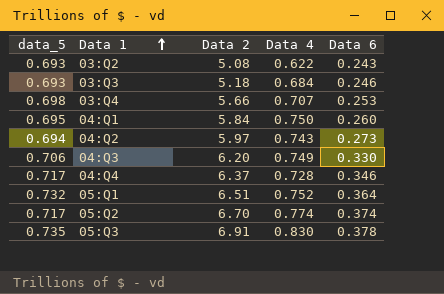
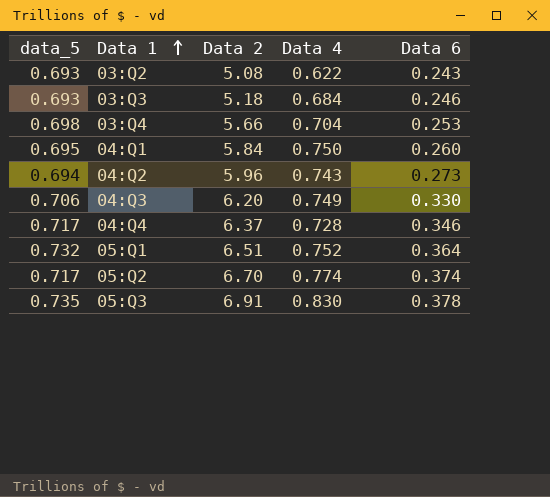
03:Q4 | Data 4: 0.707 -> 0.704
04:Q2 | Data 2: 5.97 -> 5.96

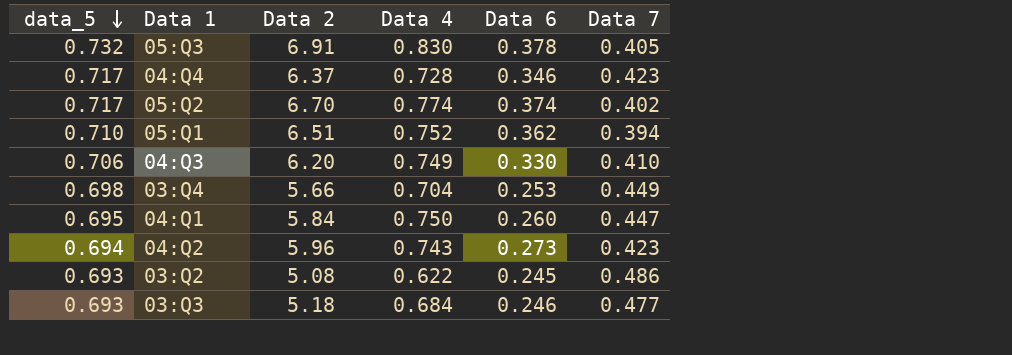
row order: Data 1 ascending -> data_5 descending
column Data 7 | position: none -> 6
05:Q3 | data_5: 0.735 -> 0.732
05:Q1 | data_5: 0.732 -> 0.710
05:Q1 | Data 6: 0.364 -> 0.362
03:Q2 | Data 6: 0.243 -> 0.245

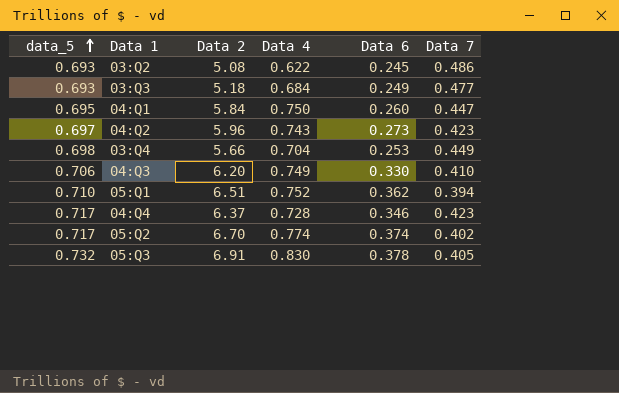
row order: data_5 descending -> data_5 ascending
03:Q3 | Data 6: 0.246 -> 0.249
04:Q2 | data_5: 0.694 -> 0.697

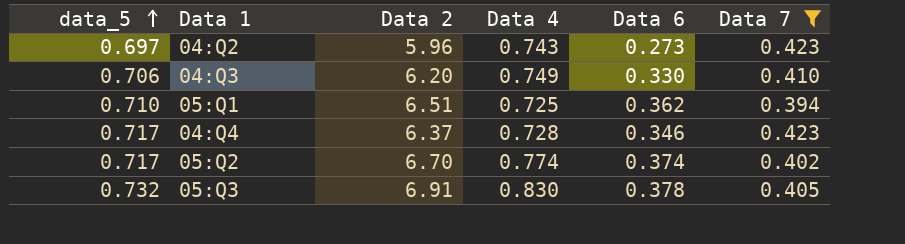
filter: none -> Data 7 <= 0.423
05:Q1 | Data 4: 0.752 -> 0.725

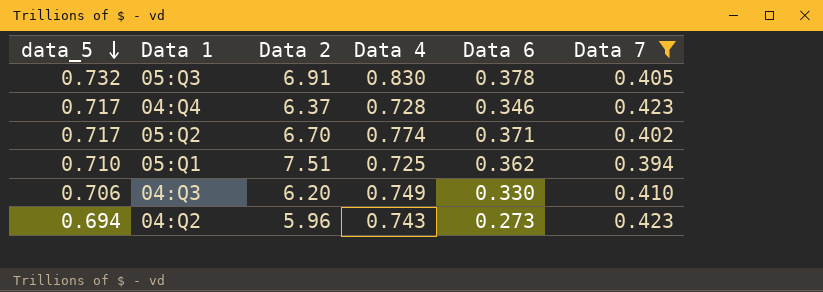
row order: data_5 ascending -> data_5 descending
05:Q2 | Data 6: 0.374 -> 0.371
05:Q1 | Data 2: 6.51 -> 7.51
04:Q2 | data_5: 0.697 -> 0.694

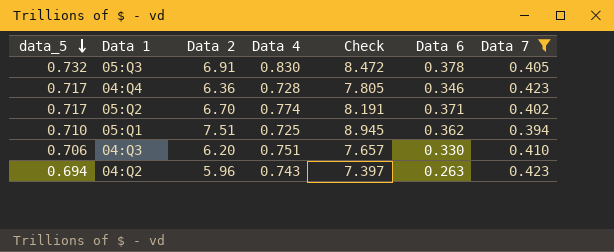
column Check | formula: none -> [data_5] + [Data 2] + [Data 4]
04:Q4 | Data 2: 6.37 -> 6.36
04:Q3 | Data 4: 0.749 -> 0.751
04:Q2 | Data 6: 0.273 -> 0.263

